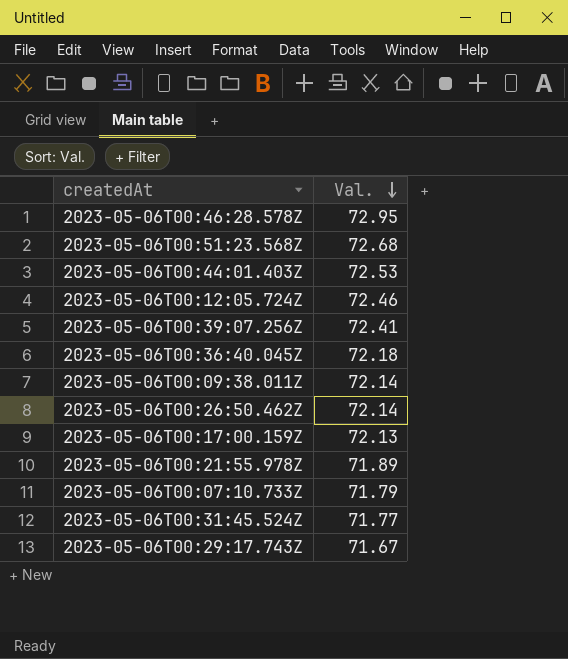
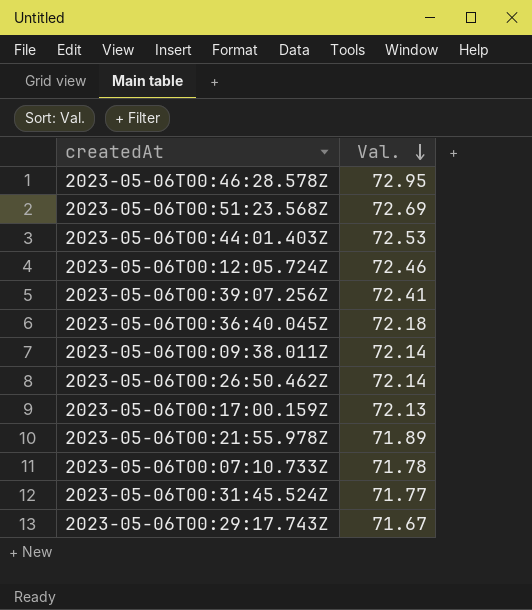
2023-05-06T00:51:23.568Z | Val.: 72.68 -> 72.69
2023-05-06T00:07:10.733Z | Val.: 71.79 -> 71.78

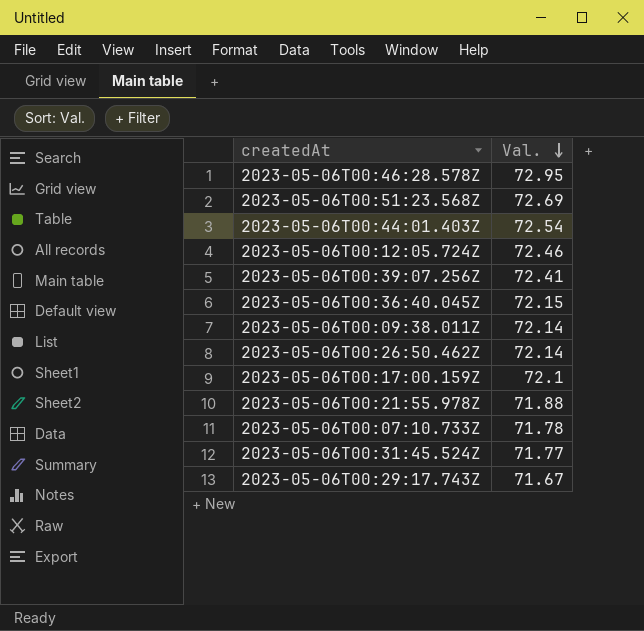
2023-05-06T00:44:01.403Z | Val.: 72.53 -> 72.54
2023-05-06T00:36:40.045Z | Val.: 72.18 -> 72.15
2023-05-06T00:17:00.159Z | Val.: 72.13 -> 72.1
2023-05-06T00:21:55.978Z | Val.: 71.89 -> 71.88

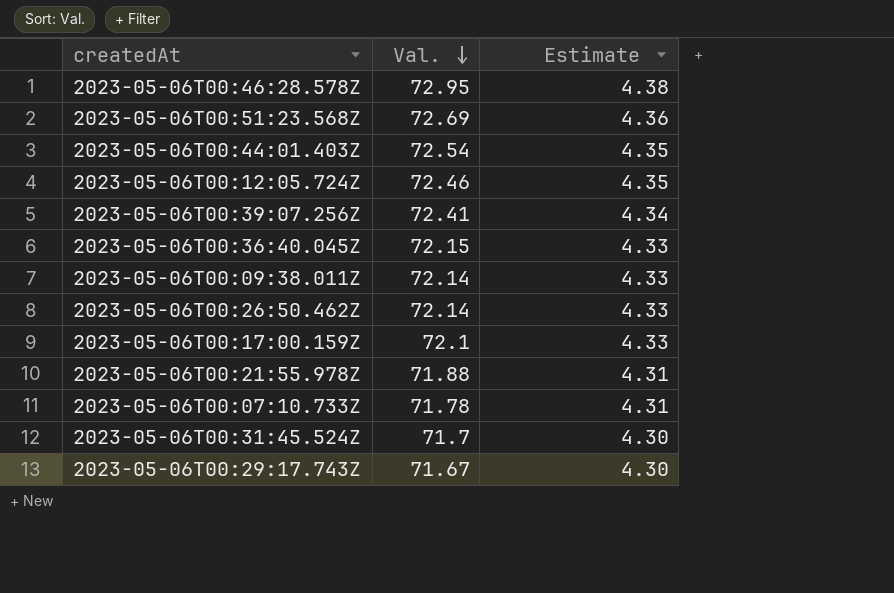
column Estimate | formula: none -> [Val.] * 0.06
2023-05-06T00:31:45.524Z | Val.: 71.77 -> 71.7

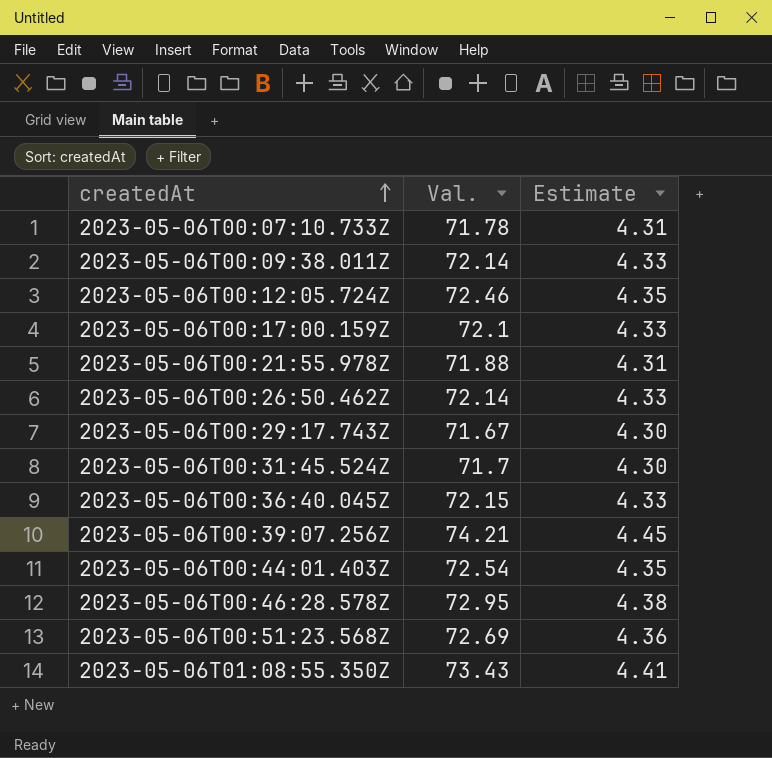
row order: Val. descending -> createdAt ascending
2023-05-06T00:39:07.256Z | Val.: 72.41 -> 74.21
2023-05-06T00:39:07.256Z | Estimate: 4.34 -> 4.45
row 2023-05-06T01:08:55.350Z: none -> 73.43 | 4.41

